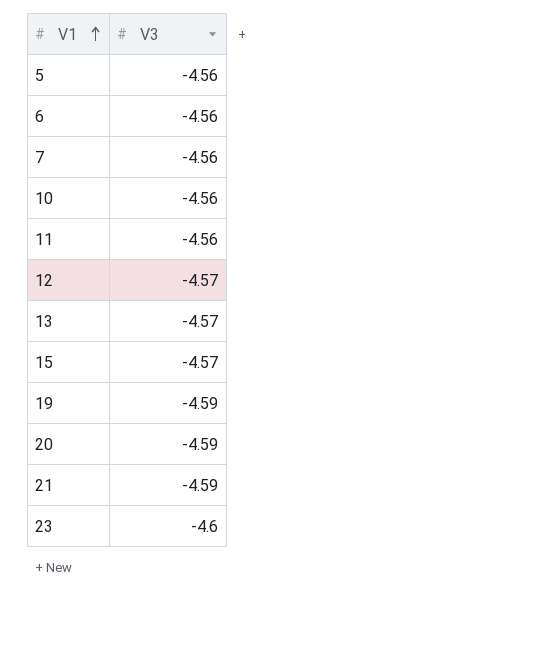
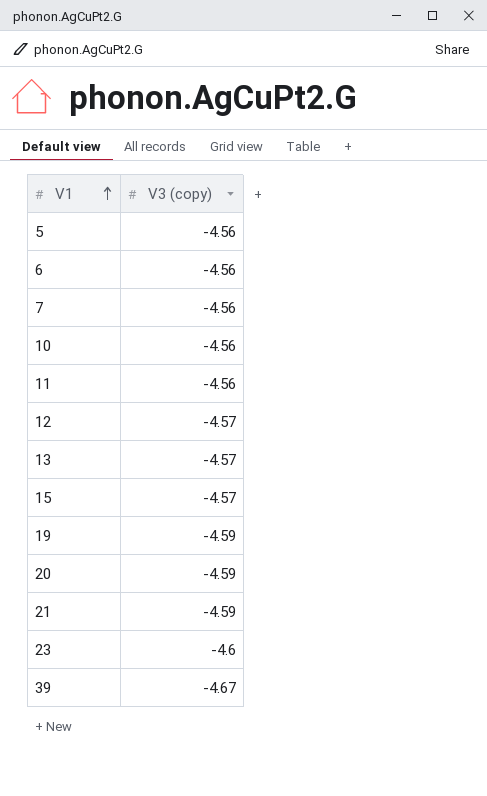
column name: V3 -> V3 (copy)
row 39: none -> -4.67

